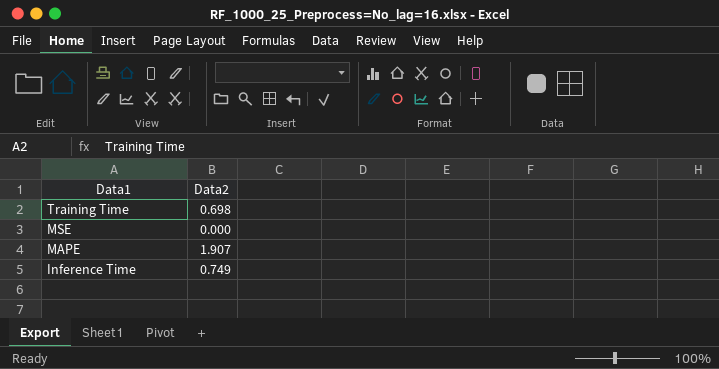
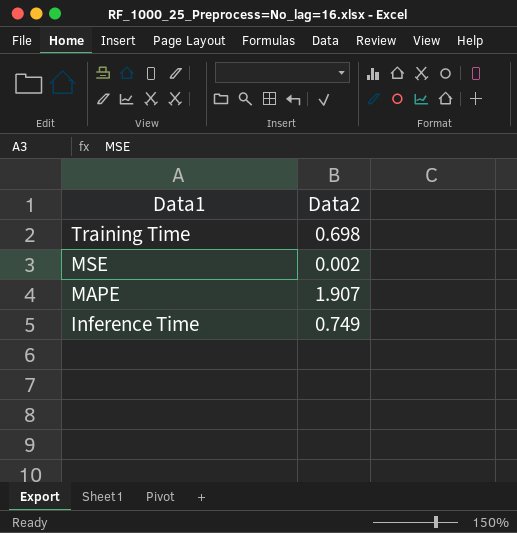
MSE | Data2: 0.000 -> 0.002

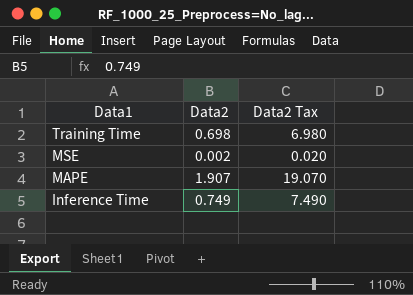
column Data2 Tax | formula: none -> [Data2] * 10

